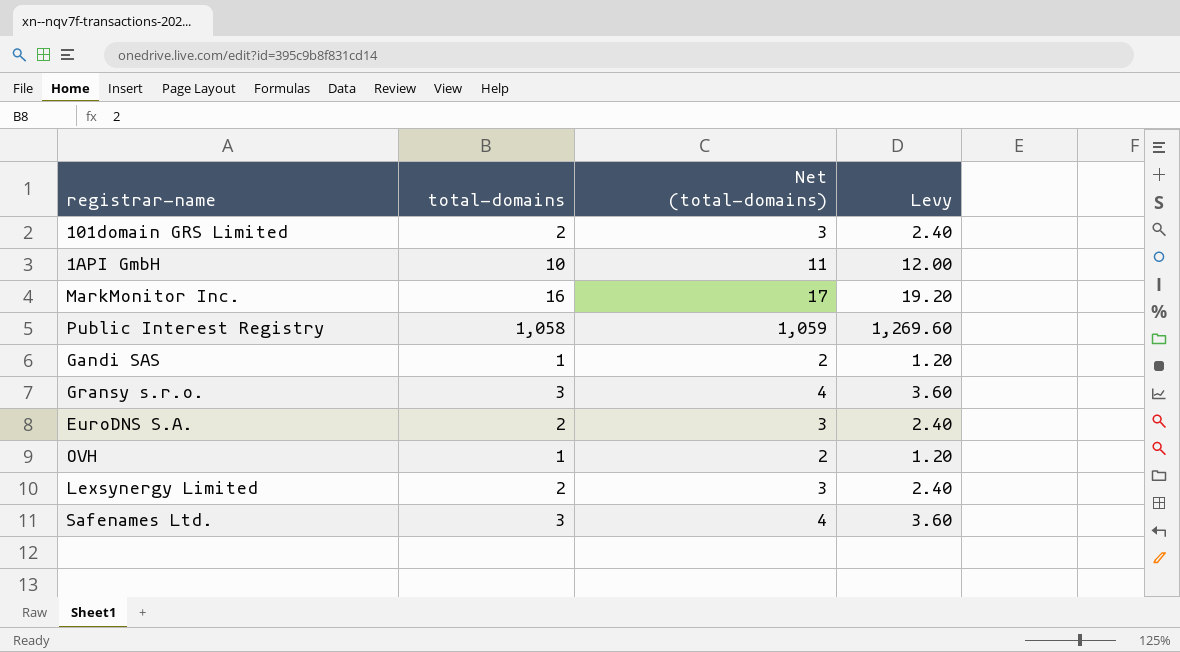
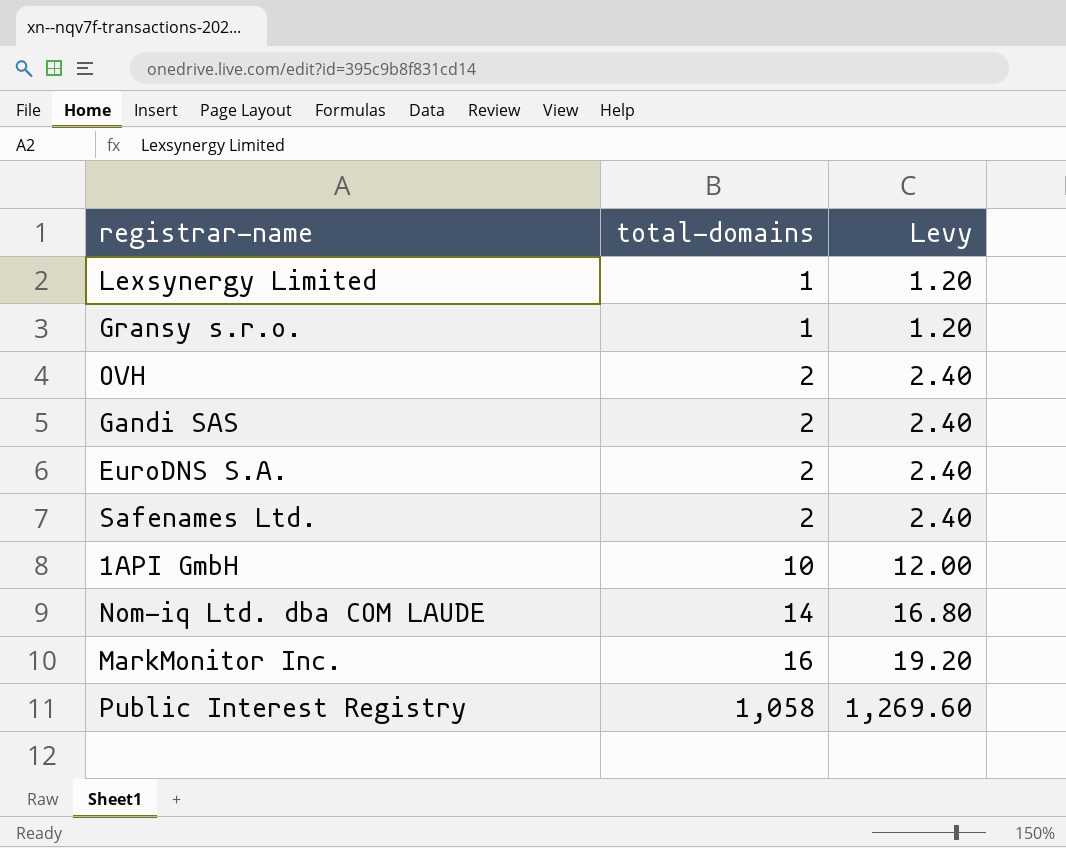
row order: none -> total-domains ascending
column Net (total-domains) | formula: [total-domains] + 1 -> none
row 101domain GRS Limited: 2 | 3 | 2.40 -> none
Lexsynergy Limited | total-domains: 2 -> 1
Lexsynergy Limited | Levy: 2.40 -> 1.20
Gransy s.r.o. | total-domains: 3 -> 1
Gransy s.r.o. | Levy: 3.60 -> 1.20
OVH | total-domains: 1 -> 2
OVH | Levy: 1.20 -> 2.40
Gandi SAS | total-domains: 1 -> 2
Gandi SAS | Levy: 1.20 -> 2.40
Safenames Ltd. | total-domains: 3 -> 2
Safenames Ltd. | Levy: 3.60 -> 2.40
row Nom-iq Ltd. dba COM LAUDE: none -> 14 | 16.80

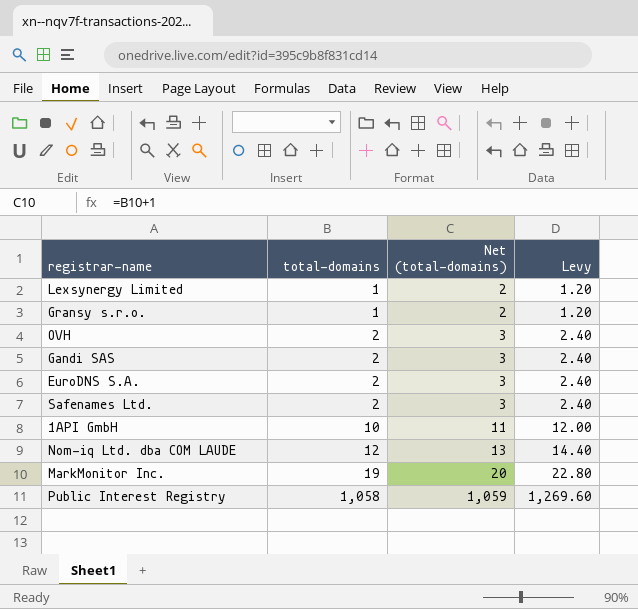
column Net (total-domains) | formula: none -> [total-domains] + 1
Nom-iq Ltd. dba COM LAUDE | total-domains: 14 -> 12
Nom-iq Ltd. dba COM LAUDE | Levy: 16.80 -> 14.40
MarkMonitor Inc. | total-domains: 16 -> 19
MarkMonitor Inc. | Levy: 19.20 -> 22.80

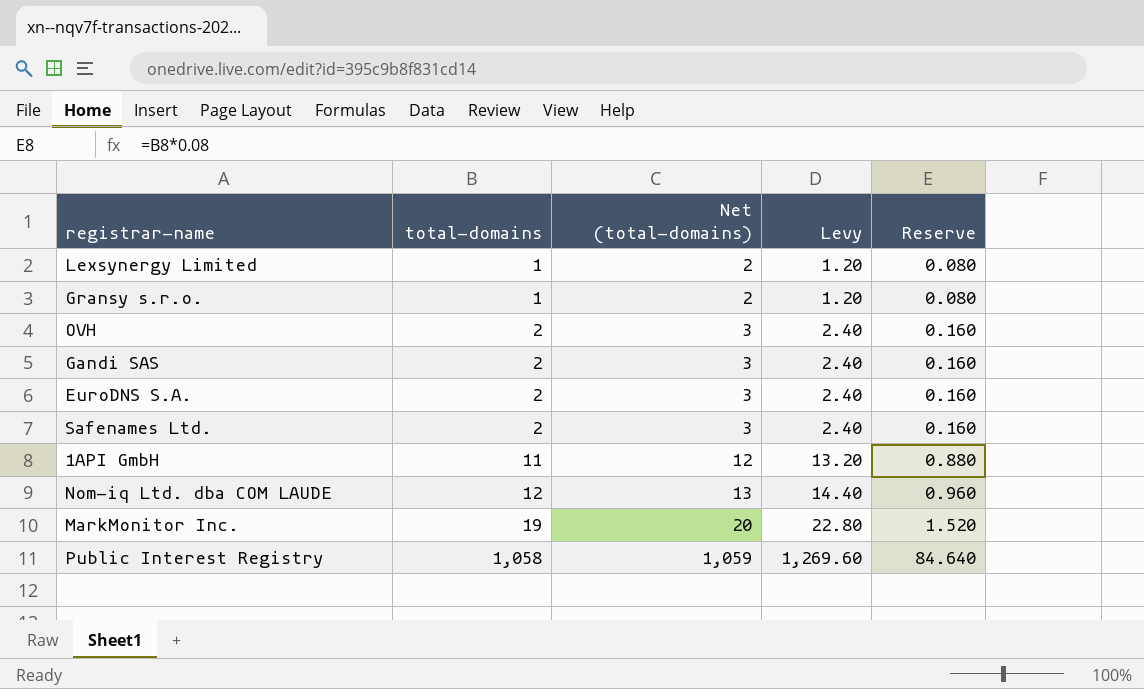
column Reserve | formula: none -> [total-domains] * 0.08
1API GmbH | total-domains: 10 -> 11
1API GmbH | Net (total-domains): 11 -> 12
1API GmbH | Levy: 12.00 -> 13.20

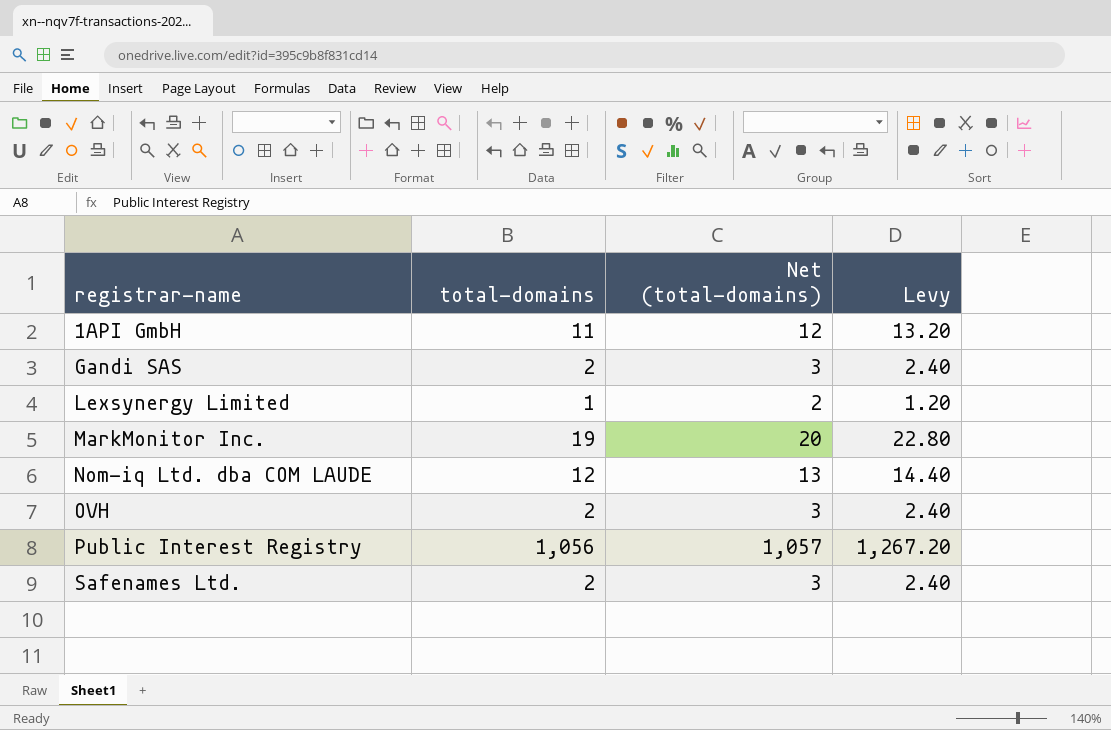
row order: total-domains ascending -> registrar-name ascending
column Reserve | formula: [total-domains] * 0.08 -> none
row Gransy s.r.o.: 1 | 2 | 1.20 | 0.080 -> none
row EuroDNS S.A.: 2 | 3 | 2.40 | 0.160 -> none
Public Interest Registry | total-domains: 1,058 -> 1,056
Public Interest Registry | Net (total-domains): 1,059 -> 1,057
Public Interest Registry | Levy: 1,269.60 -> 1,267.20

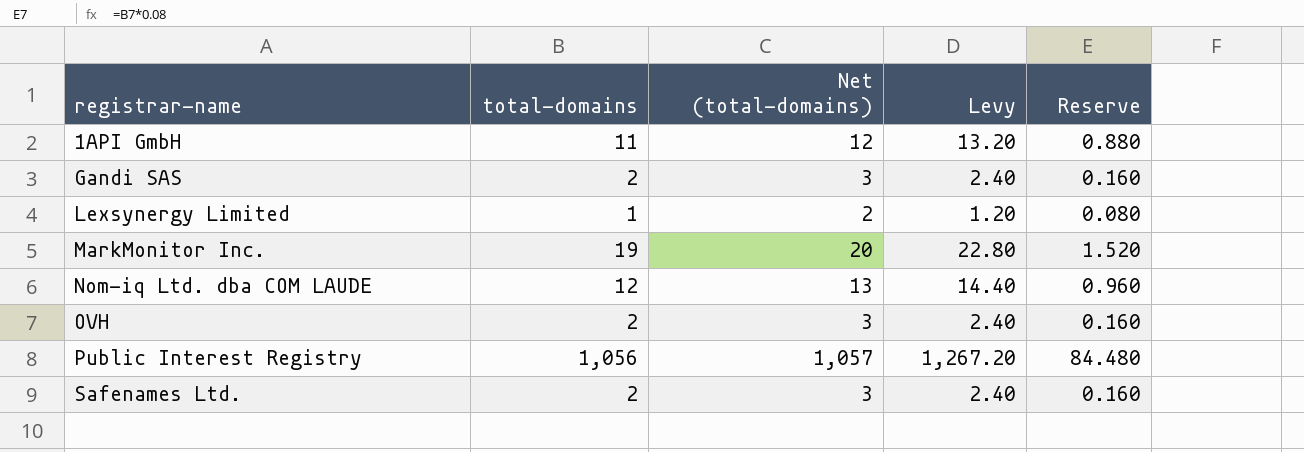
column Reserve | formula: none -> [total-domains] * 0.08

